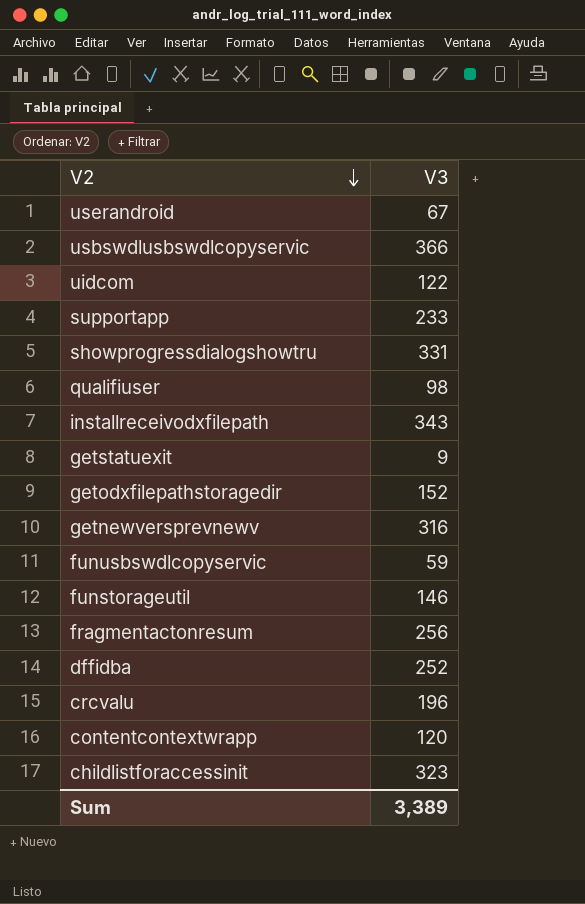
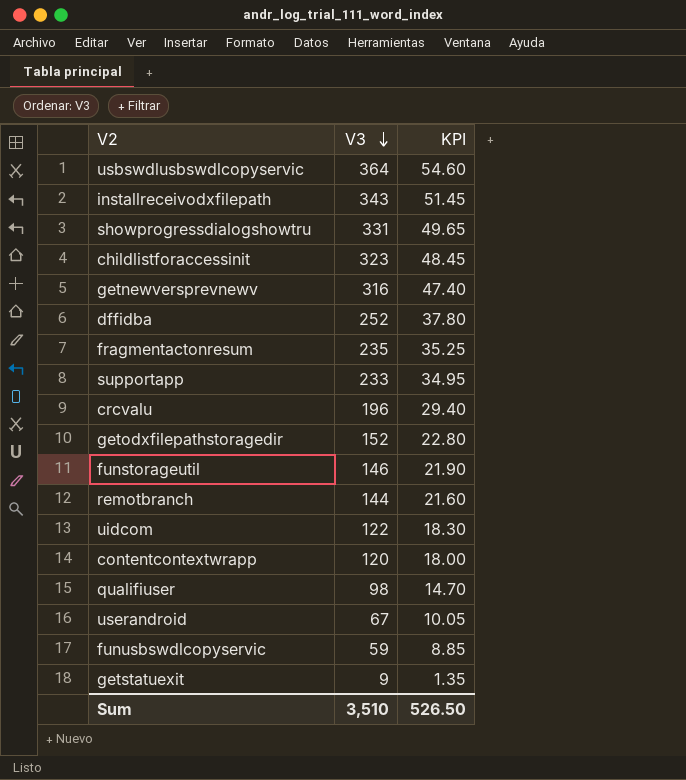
row order: V2 descending -> V3 descending
column KPI | formula: none -> [V3] * 0.15
usbswdlusbswdlcopyservic | V3: 366 -> 364
fragmentactonresum | V3: 256 -> 235
row remotbranch: none -> 144 | 21.60
Sum | V3: 3,389 -> 3,510

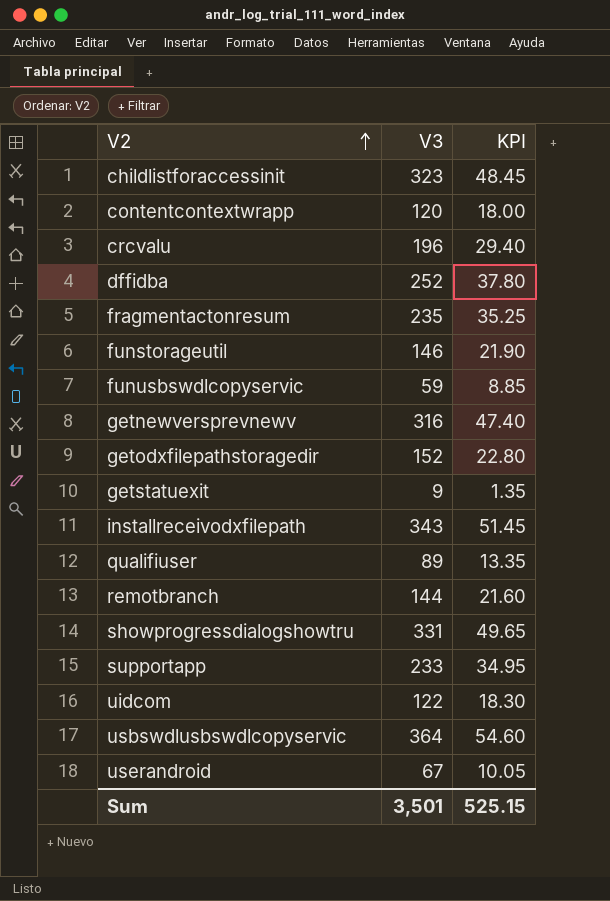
row order: V3 descending -> V2 ascending
qualifiuser | V3: 98 -> 89
qualifiuser | KPI: 14.70 -> 13.35
Sum | V3: 3,510 -> 3,501
Sum | KPI: 526.50 -> 525.15

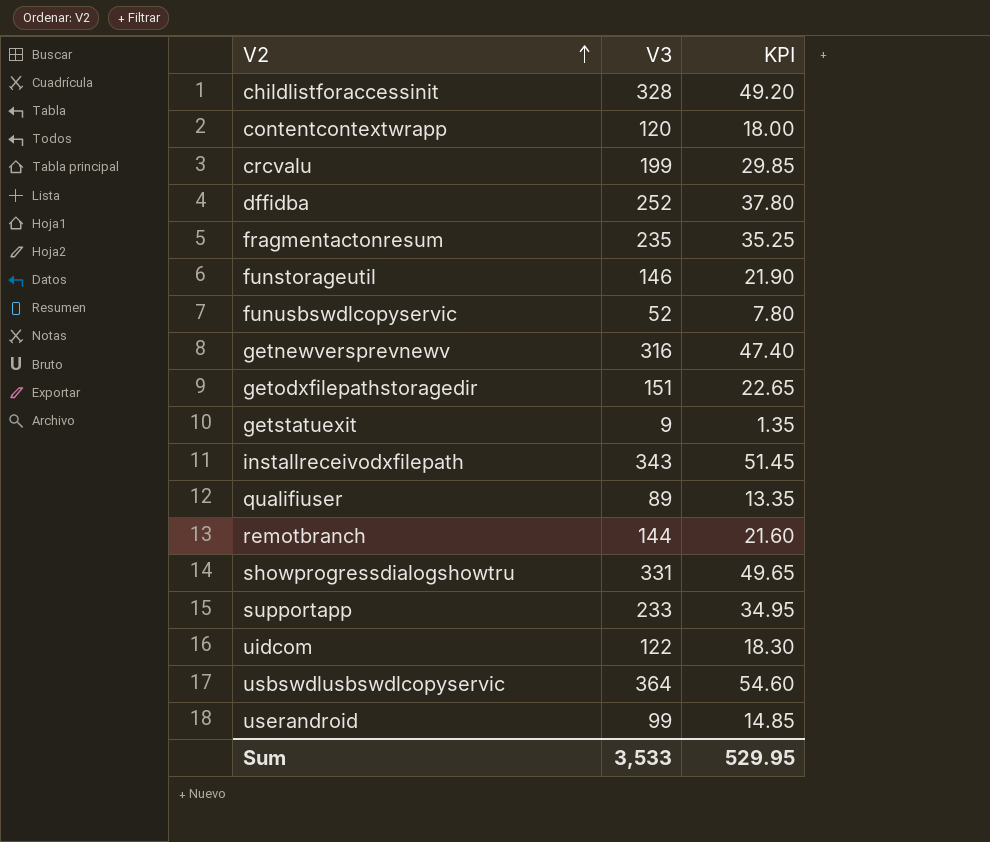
childlistforaccessinit | V3: 323 -> 328
childlistforaccessinit | KPI: 48.45 -> 49.20
crcvalu | V3: 196 -> 199
crcvalu | KPI: 29.40 -> 29.85
funusbswdlcopyservic | V3: 59 -> 52
funusbswdlcopyservic | KPI: 8.85 -> 7.80
getodxfilepathstoragedir | V3: 152 -> 151
getodxfilepathstoragedir | KPI: 22.80 -> 22.65
userandroid | V3: 67 -> 99
userandroid | KPI: 10.05 -> 14.85
Sum | V3: 3,501 -> 3,533
Sum | KPI: 525.15 -> 529.95

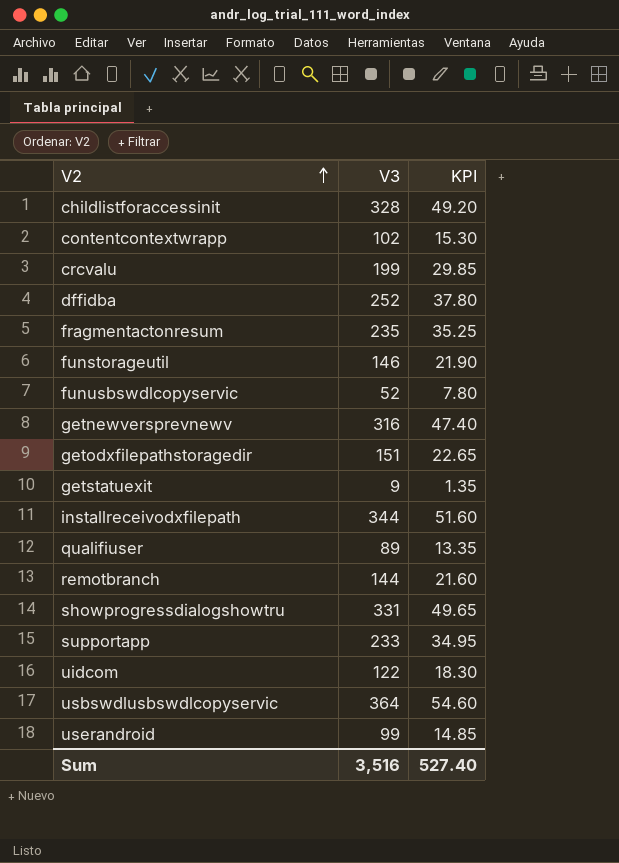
contentcontextwrapp | V3: 120 -> 102
contentcontextwrapp | KPI: 18.00 -> 15.30
installreceivodxfilepath | V3: 343 -> 344
installreceivodxfilepath | KPI: 51.45 -> 51.60
Sum | V3: 3,533 -> 3,516
Sum | KPI: 529.95 -> 527.40

